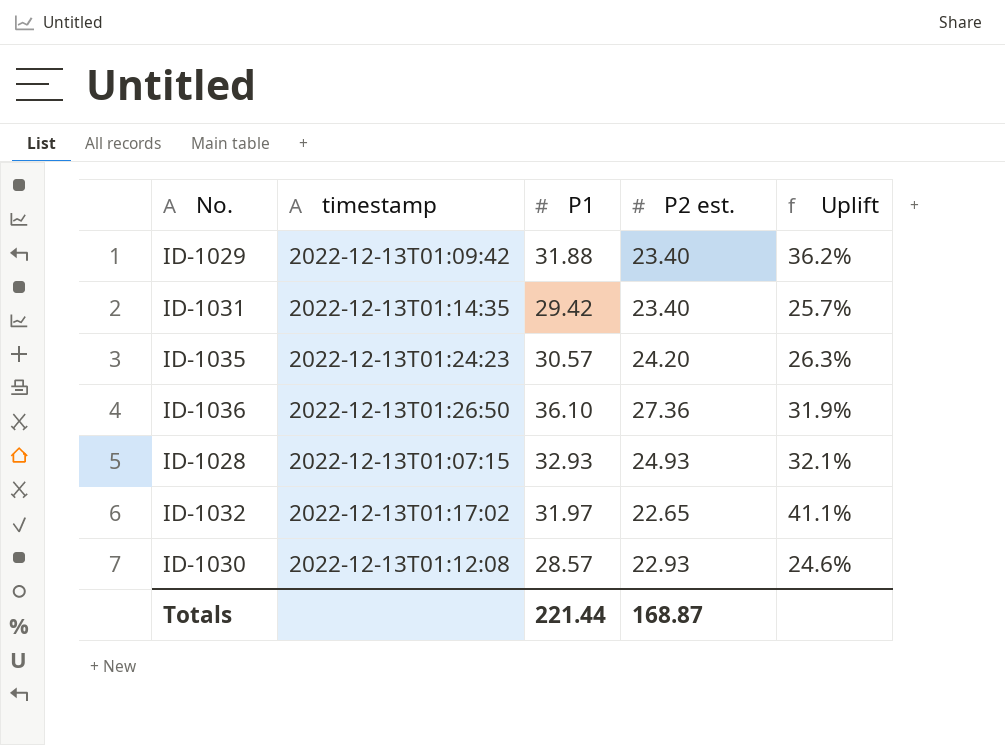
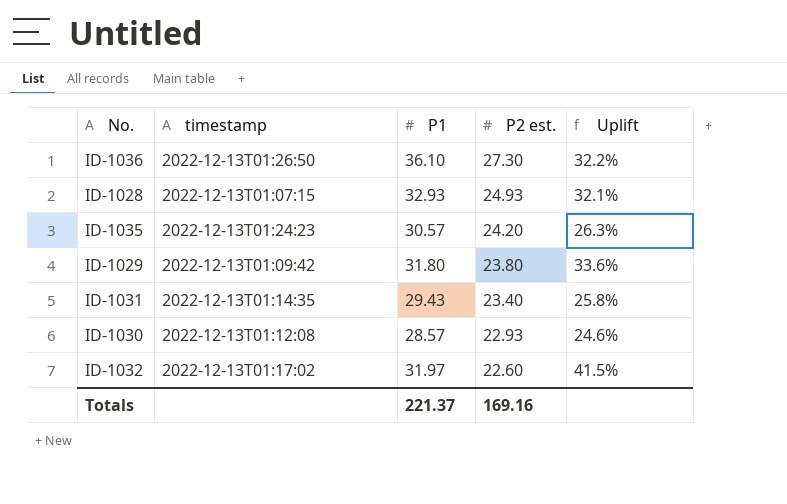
row order: none -> P2 est. descending
ID-1036 | P2 est.: 27.36 -> 27.30
ID-1036 | Uplift: 31.9% -> 32.2%
ID-1029 | P1: 31.88 -> 31.80
ID-1029 | P2 est.: 23.40 -> 23.80
ID-1029 | Uplift: 36.2% -> 33.6%
ID-1031 | P1: 29.42 -> 29.43
ID-1031 | Uplift: 25.7% -> 25.8%
ID-1032 | P2 est.: 22.65 -> 22.60
ID-1032 | Uplift: 41.1% -> 41.5%
Totals | P1: 221.44 -> 221.37
Totals | P2 est.: 168.87 -> 169.16

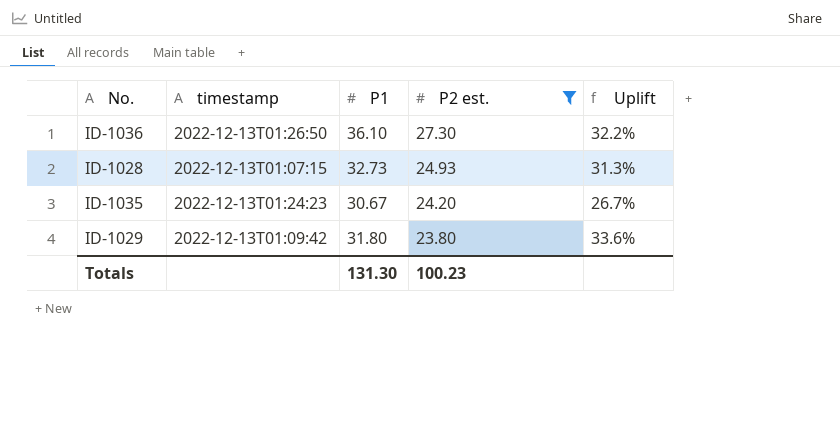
filter: none -> P2 est. >= 23.80
ID-1028 | P1: 32.93 -> 32.73
ID-1028 | Uplift: 32.1% -> 31.3%
ID-1035 | P1: 30.57 -> 30.67
ID-1035 | Uplift: 26.3% -> 26.7%
Totals | P1: 221.37 -> 131.30
Totals | P2 est.: 169.16 -> 100.23

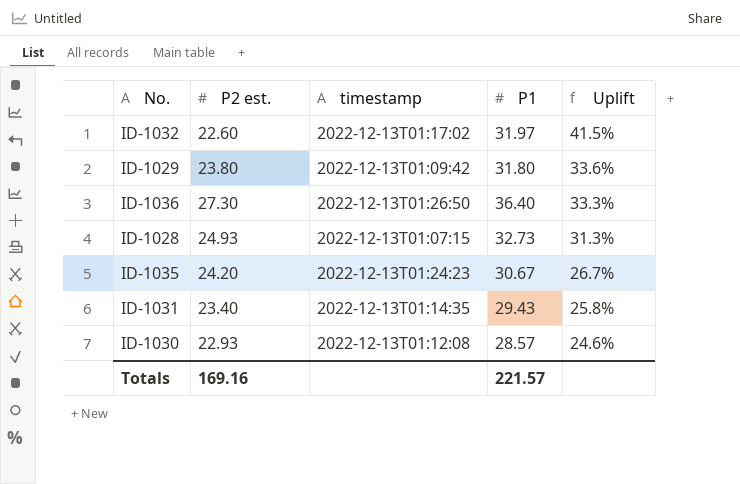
filter: P2 est. >= 23.80 -> none
row order: P2 est. descending -> Uplift descending
column P2 est. | position: 4 -> 2
ID-1036 | P1: 36.10 -> 36.40
ID-1036 | Uplift: 32.2% -> 33.3%
Totals | P2 est.: 100.23 -> 169.16
Totals | P1: 131.30 -> 221.57

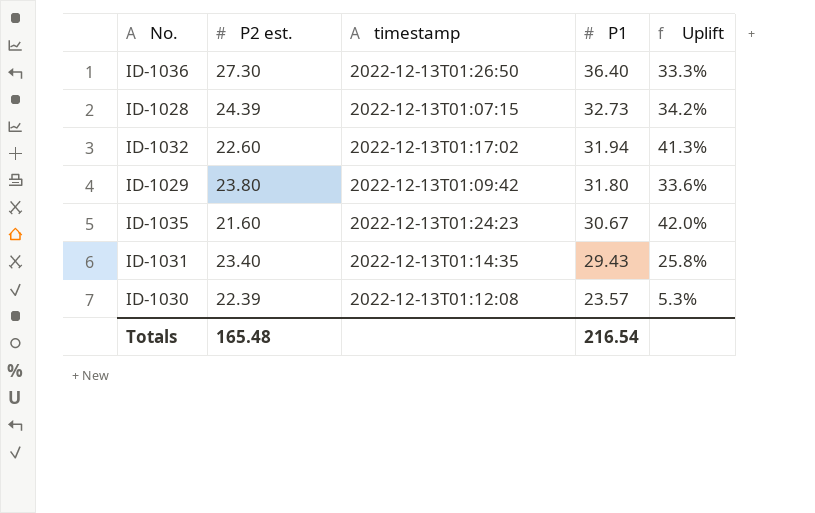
row order: Uplift descending -> P1 descending
ID-1028 | P2 est.: 24.93 -> 24.39
ID-1028 | Uplift: 31.3% -> 34.2%
ID-1032 | P1: 31.97 -> 31.94
ID-1032 | Uplift: 41.5% -> 41.3%
ID-1035 | P2 est.: 24.20 -> 21.60
ID-1035 | Uplift: 26.7% -> 42.0%
ID-1030 | P2 est.: 22.93 -> 22.39
ID-1030 | P1: 28.57 -> 23.57
ID-1030 | Uplift: 24.6% -> 5.3%
Totals | P2 est.: 169.16 -> 165.48
Totals | P1: 221.57 -> 216.54

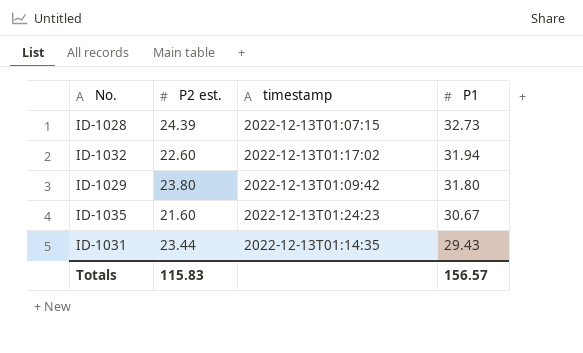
column Uplift | formula: ([P1] - [P2 est.]) / [P2 est.] -> none
row ID-1036: 27.30 | 2022-12-13T01:26:50 | 36.40 | 33.3% -> none
row ID-1030: 22.39 | 2022-12-13T01:12:08 | 23.57 | 5.3% -> none
ID-1031 | P2 est.: 23.40 -> 23.44
Totals | P2 est.: 165.48 -> 115.83
Totals | P1: 216.54 -> 156.57

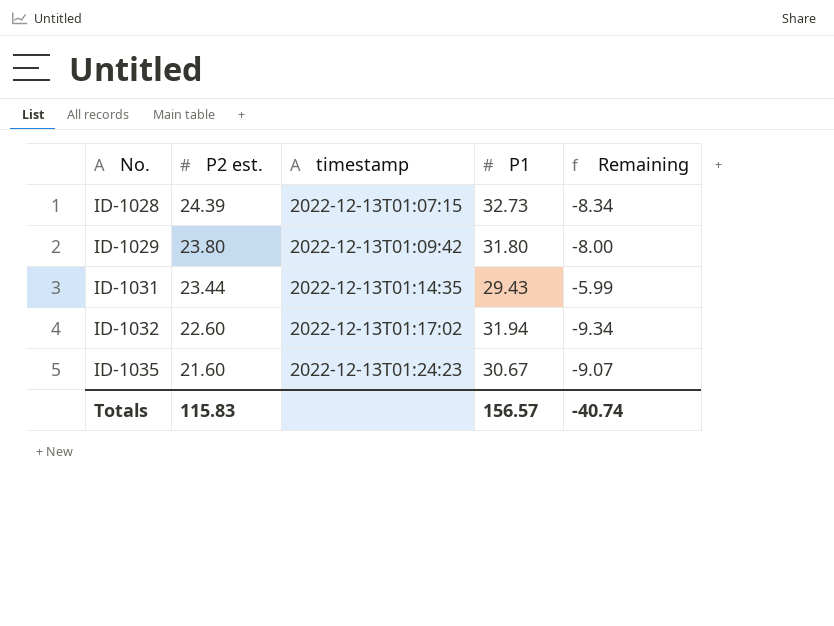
row order: P1 descending -> No. ascending
column Remaining | formula: none -> [P2 est.] - [P1]

